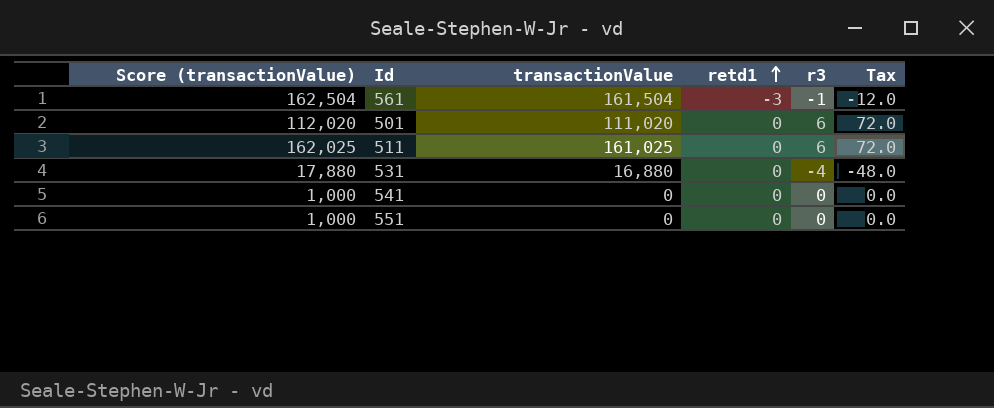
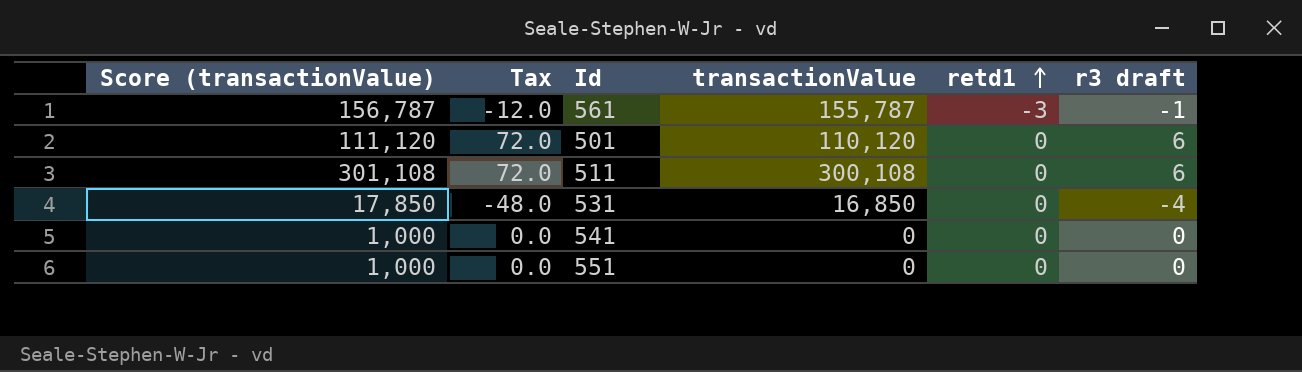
column Tax | position: 6 -> 2
column name: r3 -> r3 draft
561 | Score (transactionValue): 162,504 -> 156,787
561 | transactionValue: 161,504 -> 155,787
501 | Score (transactionValue): 112,020 -> 111,120
501 | transactionValue: 111,020 -> 110,120
511 | Score (transactionValue): 162,025 -> 301,108
511 | transactionValue: 161,025 -> 300,108
531 | Score (transactionValue): 17,880 -> 17,850
531 | transactionValue: 16,880 -> 16,850

